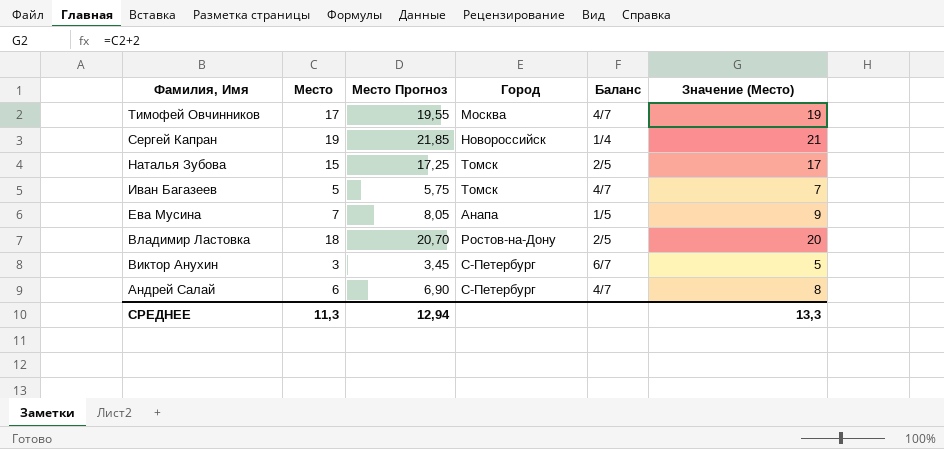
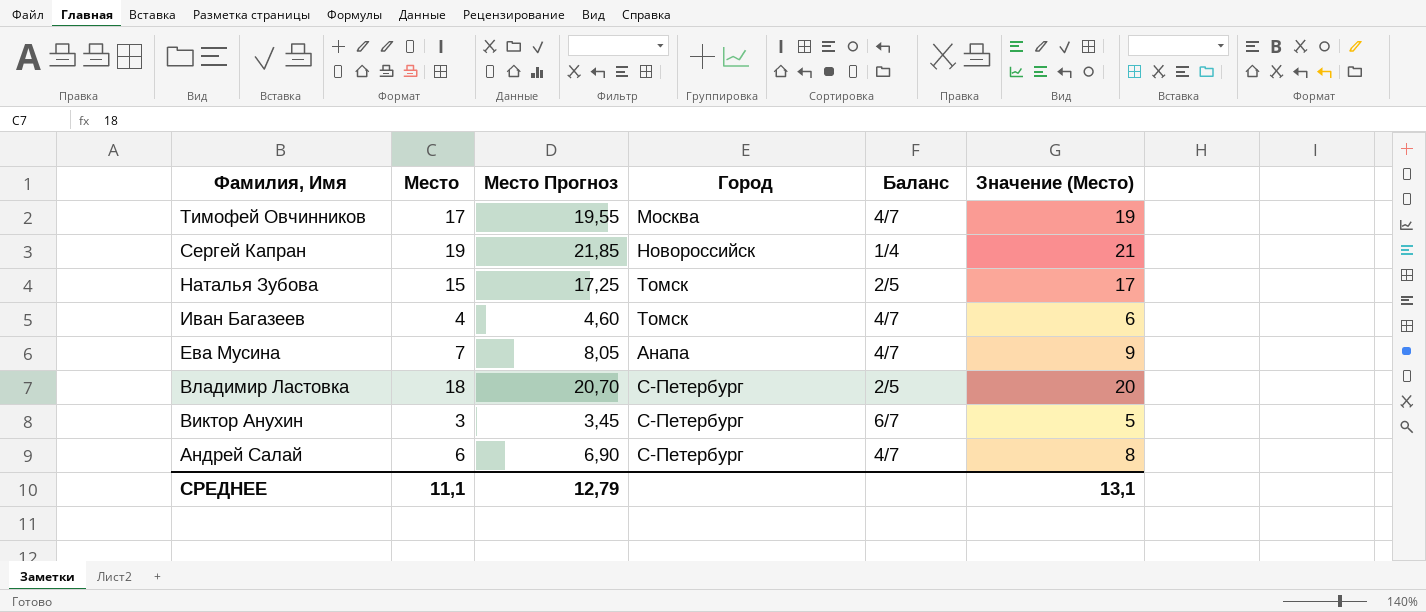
Иван Багазеев | Место: 5 -> 4
Иван Багазеев | Место Прогноз: 5,75 -> 4,60
Иван Багазеев | Значение (Место): 7 -> 6
Ева Мусина | Баланс: 1/5 -> 4/7
Владимир Ластовка | Город: Ростов-на-Дону -> С-Петербург
СРЕДНЕЕ | Место: 11,3 -> 11,1
СРЕДНЕЕ | Место Прогноз: 12,94 -> 12,79
СРЕДНЕЕ | Значение (Место): 13,3 -> 13,1

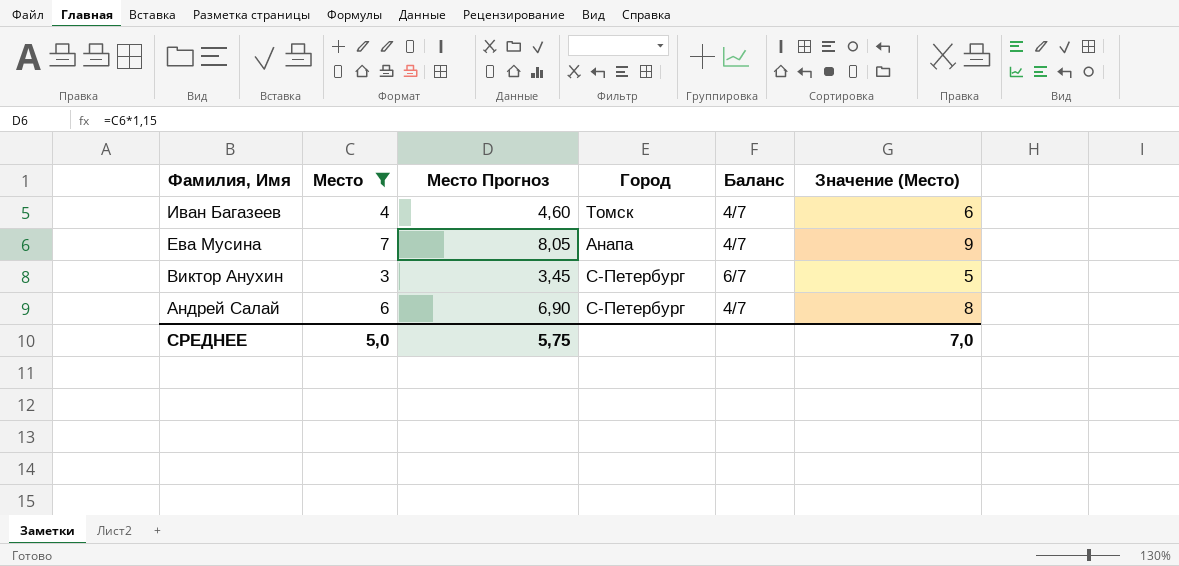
filter: none -> Место <= 7
СРЕДНЕЕ | Место: 11,1 -> 5,0
СРЕДНЕЕ | Место Прогноз: 12,79 -> 5,75
СРЕДНЕЕ | Значение (Место): 13,1 -> 7,0

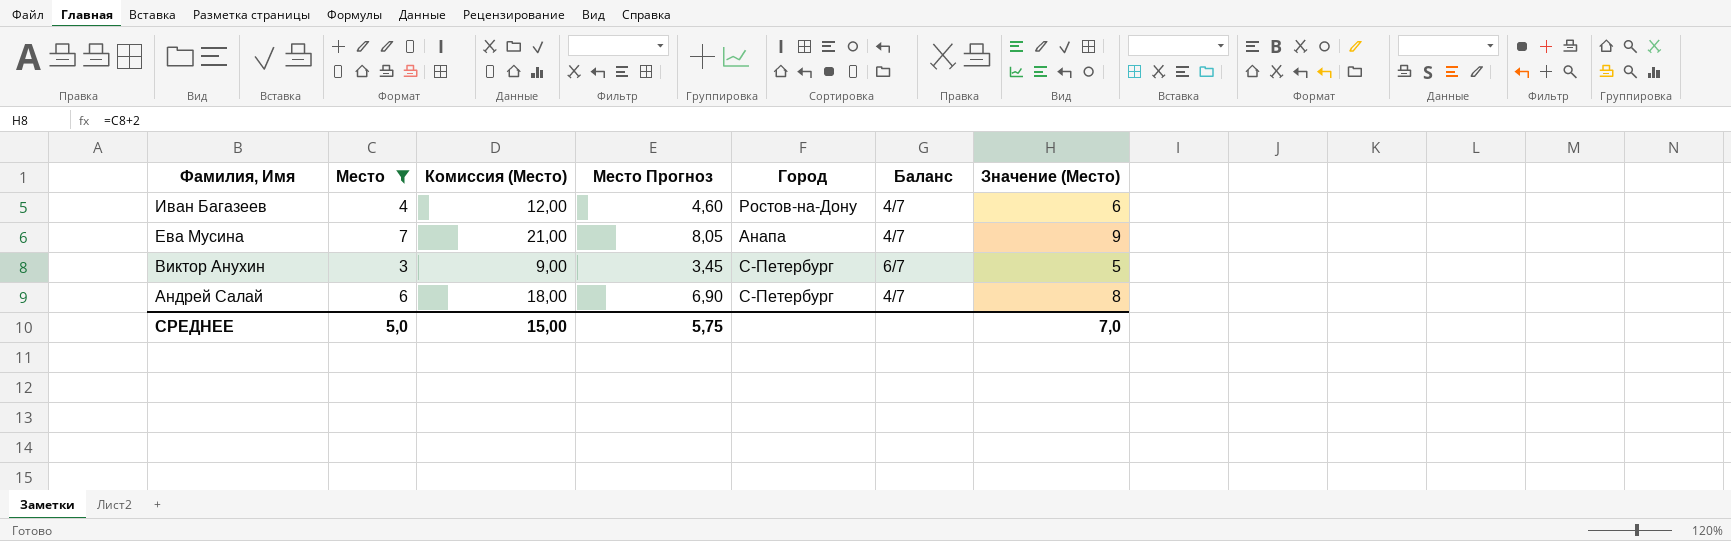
column Комиссия (Место) | formula: none -> [Место] * 3
Иван Багазеев | Город: Томск -> Ростов-на-Дону

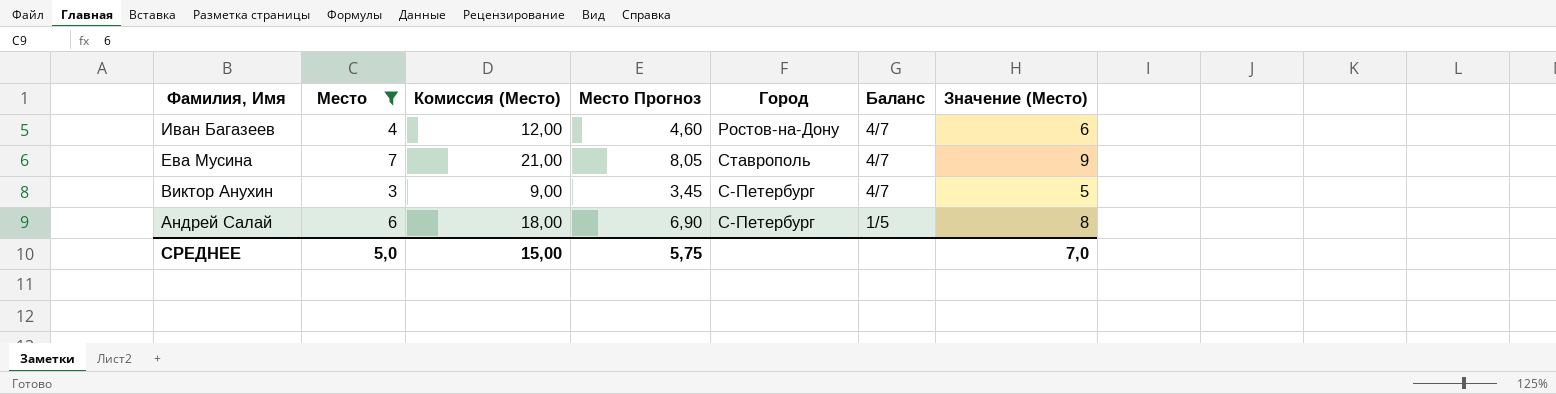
Ева Мусина | Город: Анапа -> Ставрополь
Виктор Анухин | Баланс: 6/7 -> 4/7
Андрей Салай | Баланс: 4/7 -> 1/5

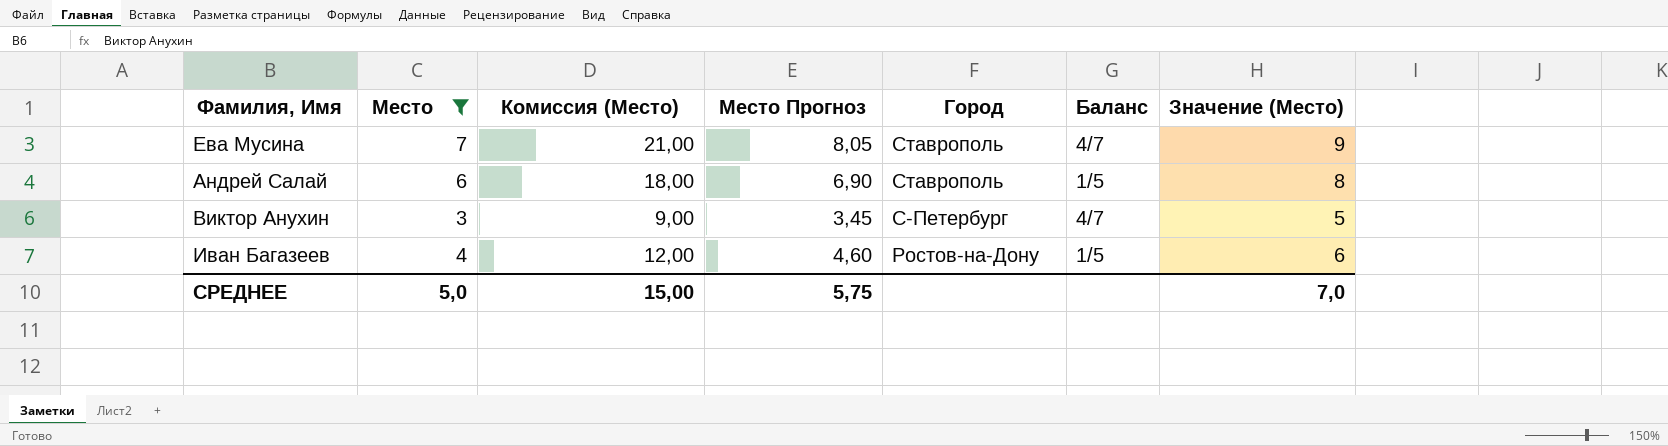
row order: Фамилия, Имя descending -> Город descending
Андрей Салай | Город: С-Петербург -> Ставрополь
Иван Багазеев | Баланс: 4/7 -> 1/5

